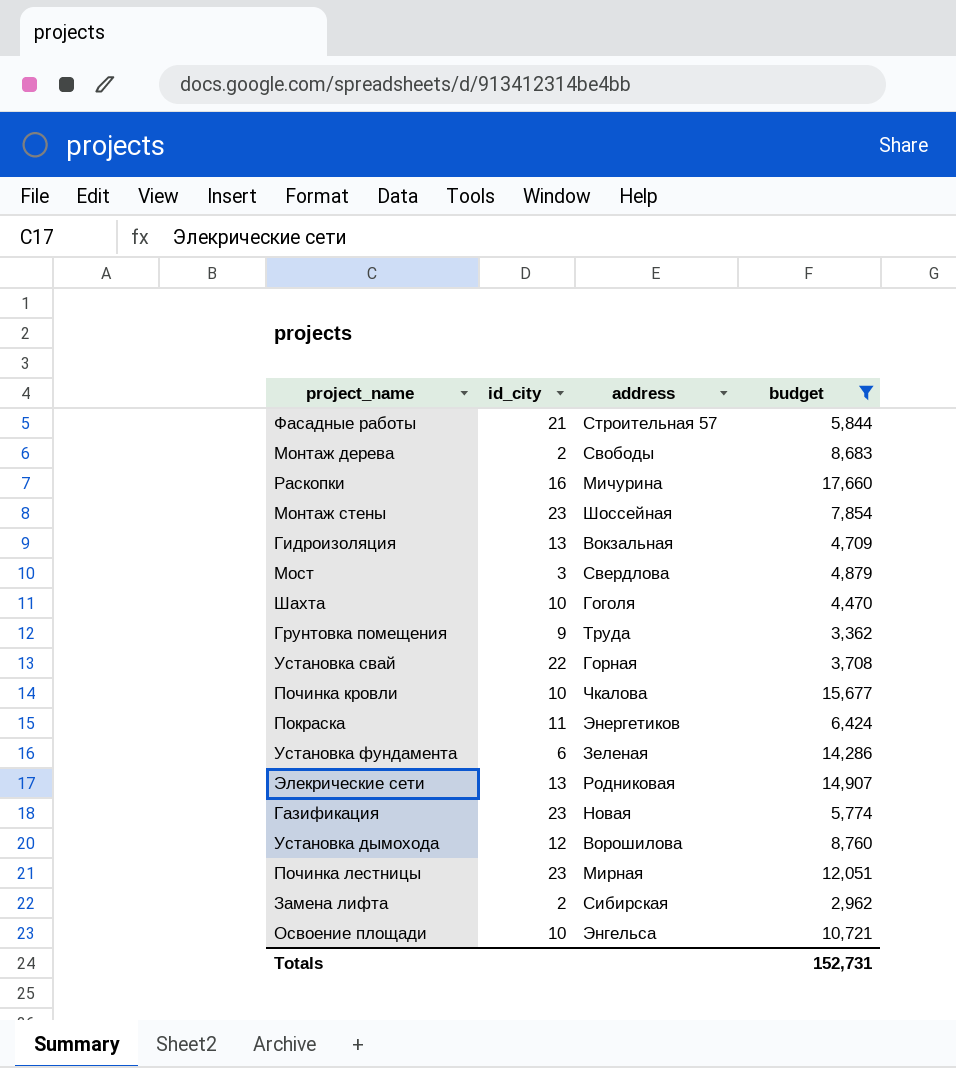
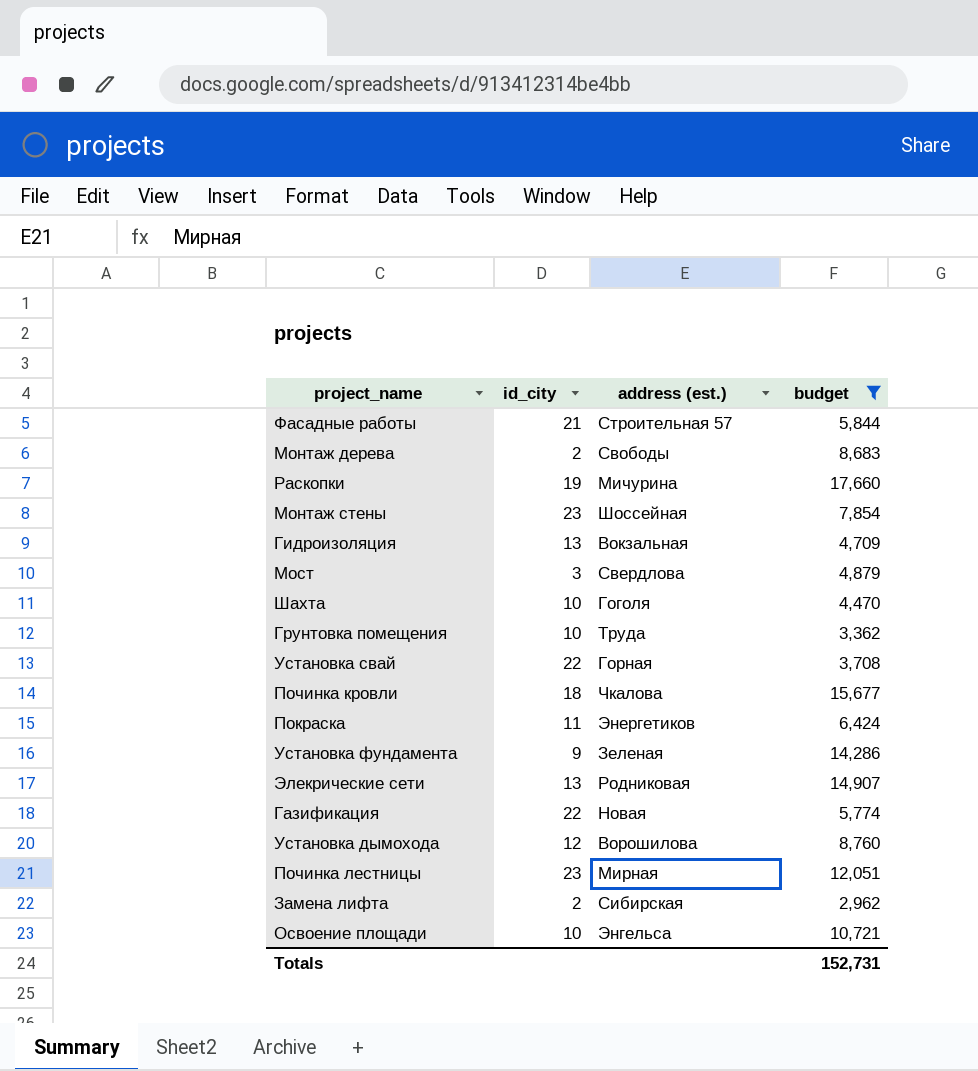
column name: address -> address (est.)
Раскопки | id_city: 16 -> 19
Грунтовка помещения | id_city: 9 -> 10
Починка кровли | id_city: 10 -> 18
Установка фундамента | id_city: 6 -> 9
Газификация | id_city: 23 -> 22

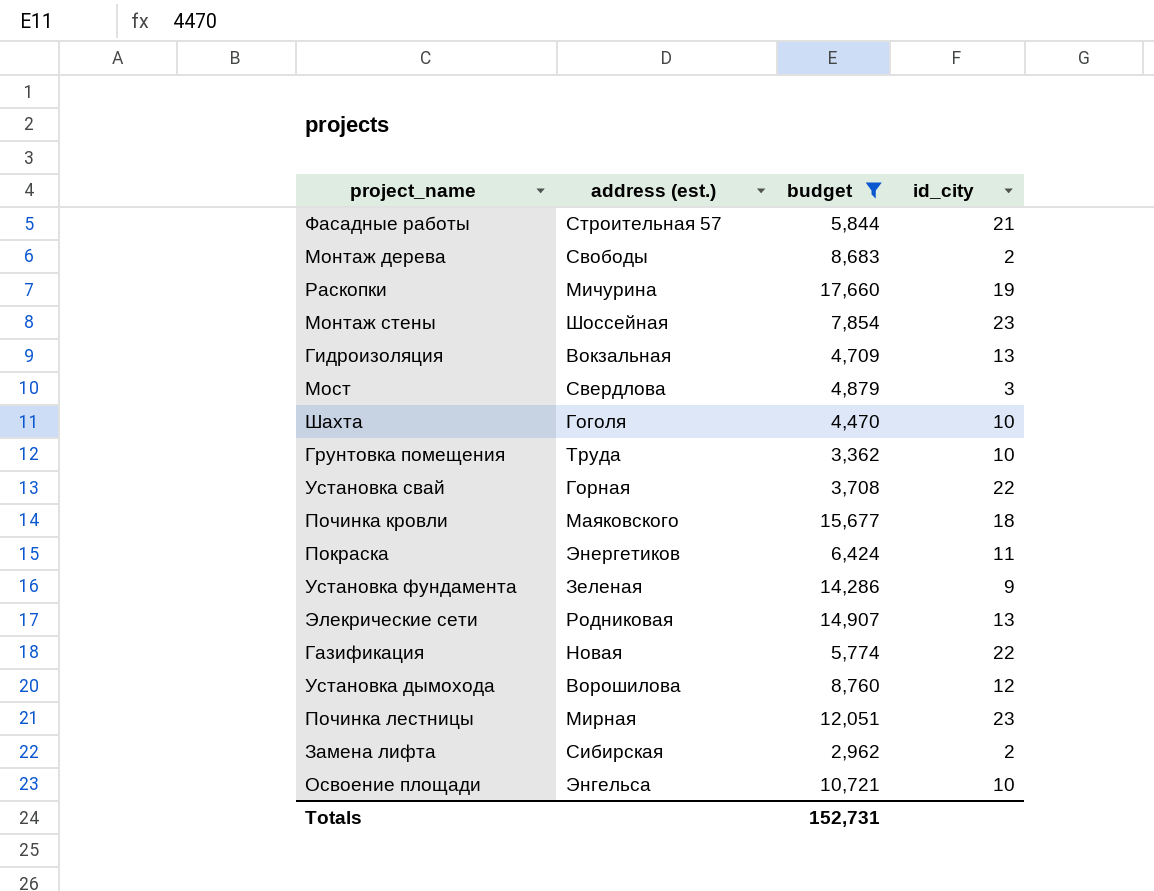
column id_city | position: 2 -> 4
Починка кровли | address (est.): Чкалова -> Маяковского

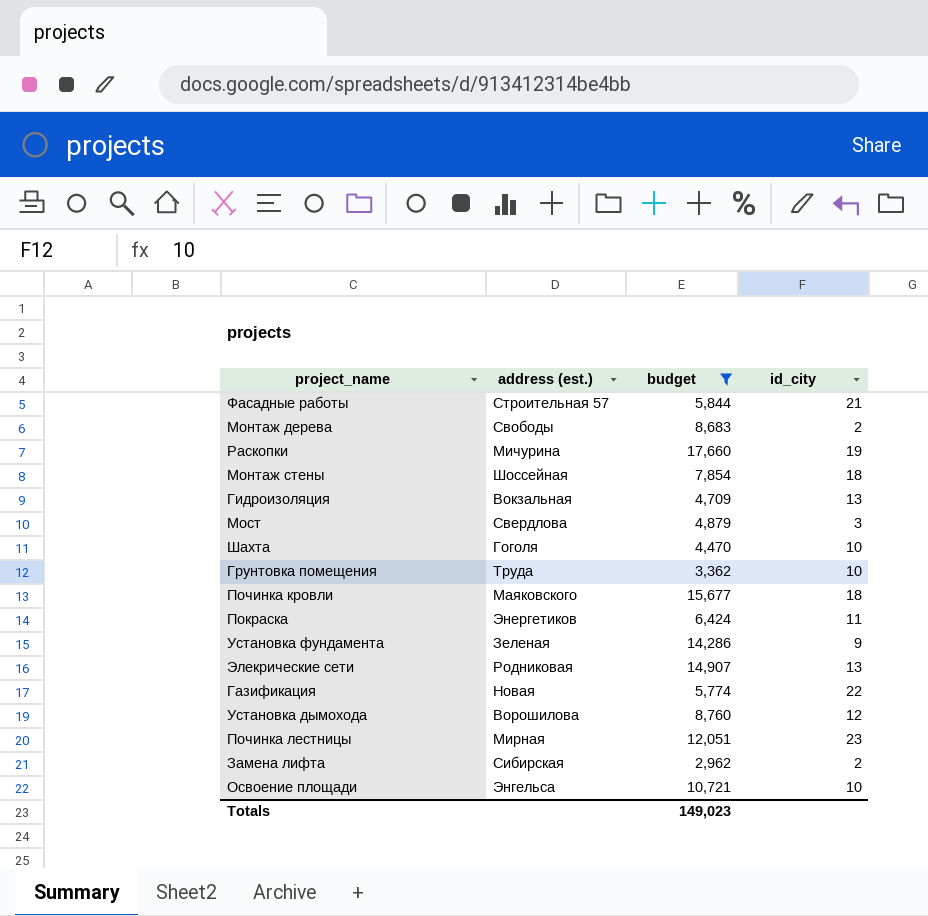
row Установка свай: Горная | 3,708 | 22 -> none
Монтаж стены | id_city: 23 -> 18
Totals | budget: 152,731 -> 149,023

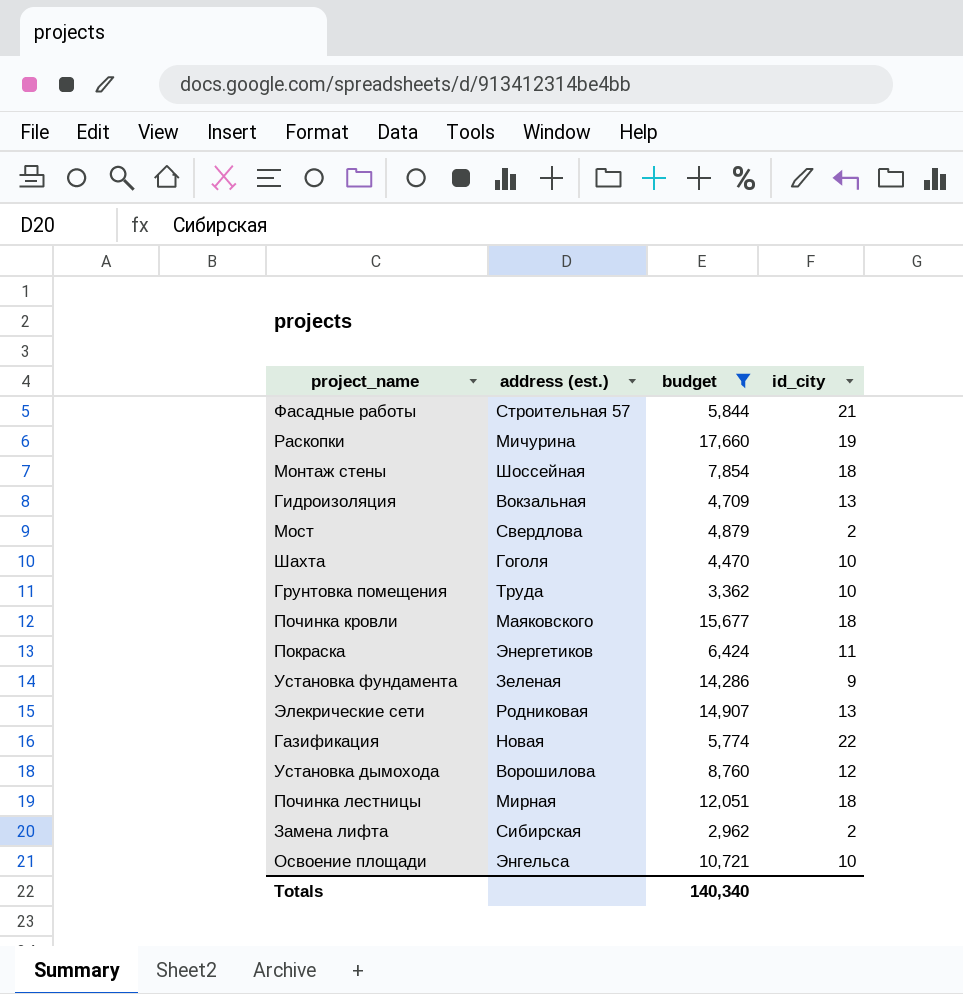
row Монтаж дерева: Свободы | 8,683 | 2 -> none
Мост | id_city: 3 -> 2
Починка лестницы | id_city: 23 -> 18
Totals | budget: 149,023 -> 140,340

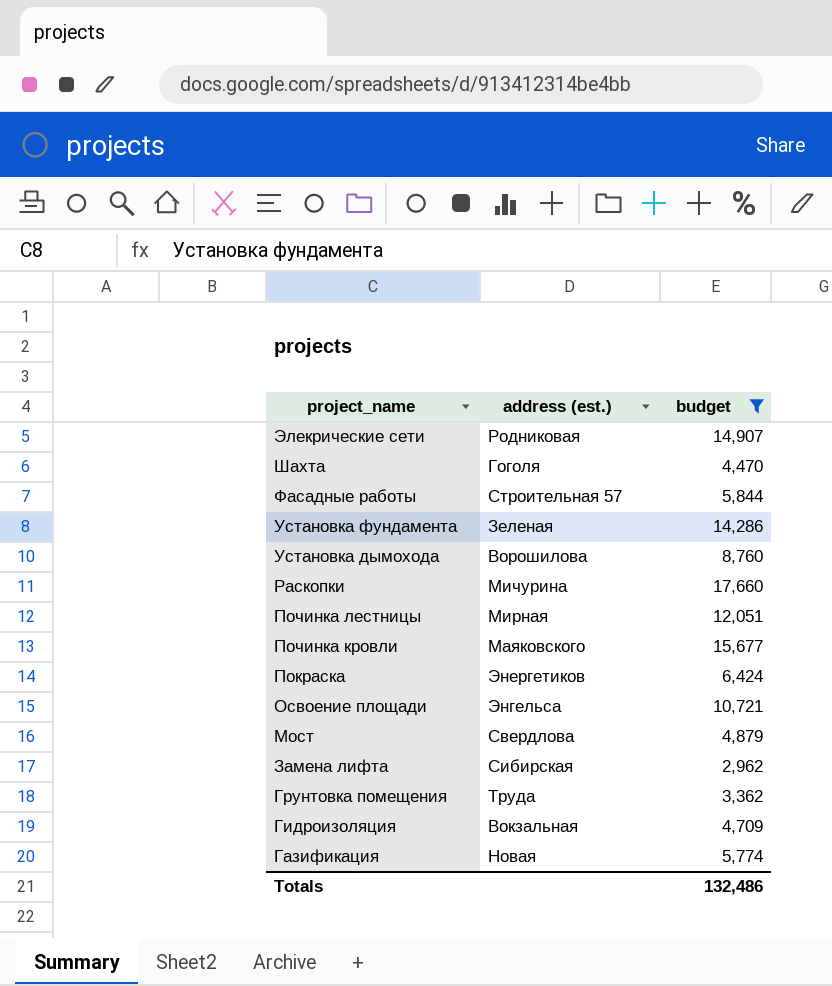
row order: none -> project_name descending
column id_city | position: 4 -> none
row Монтаж стены: Шоссейная | 7,854 | 18 -> none
Totals | budget: 140,340 -> 132,486

